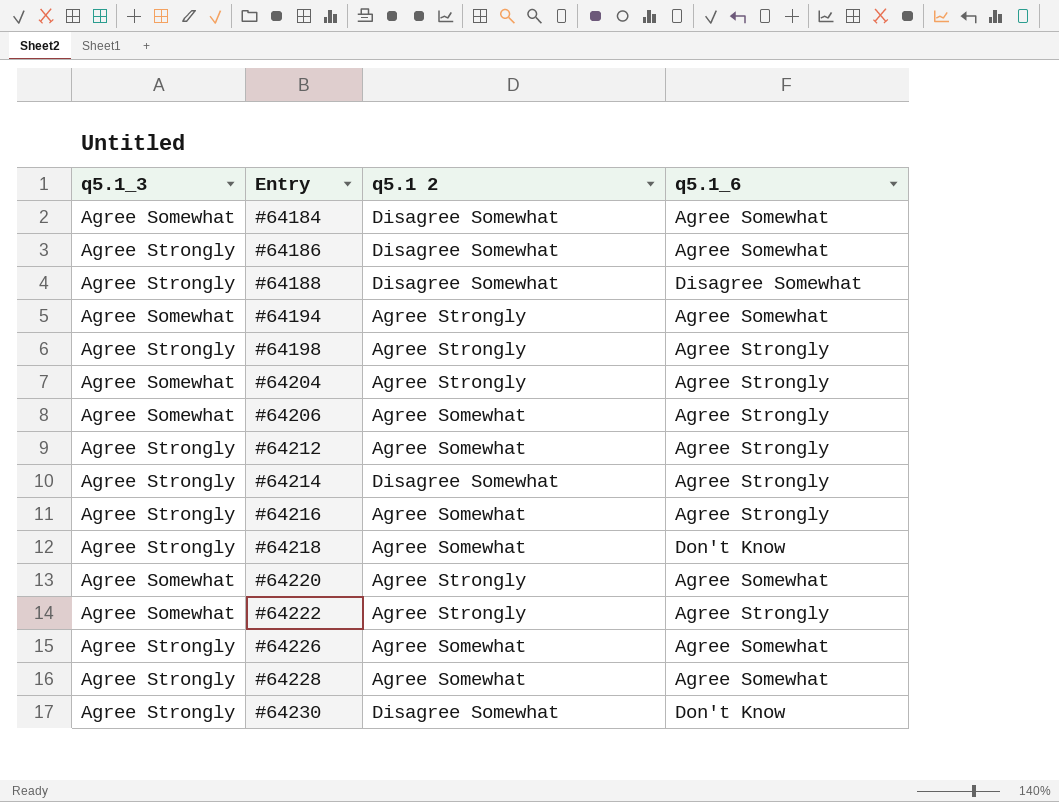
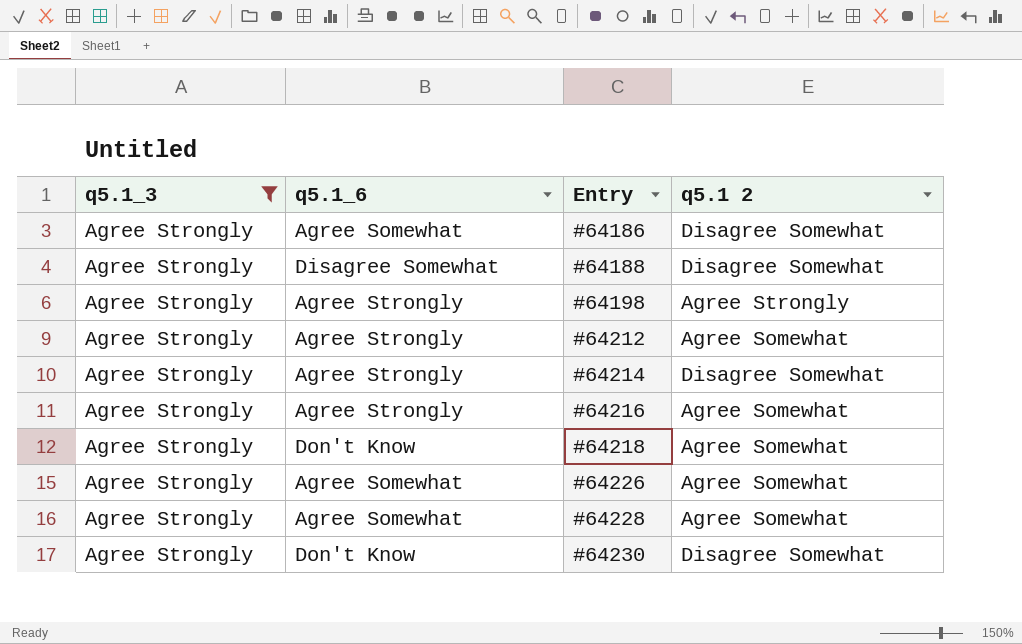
filter: none -> q5.1_3 = Agree Strongly
column q5.1_6 | position: 4 -> 2

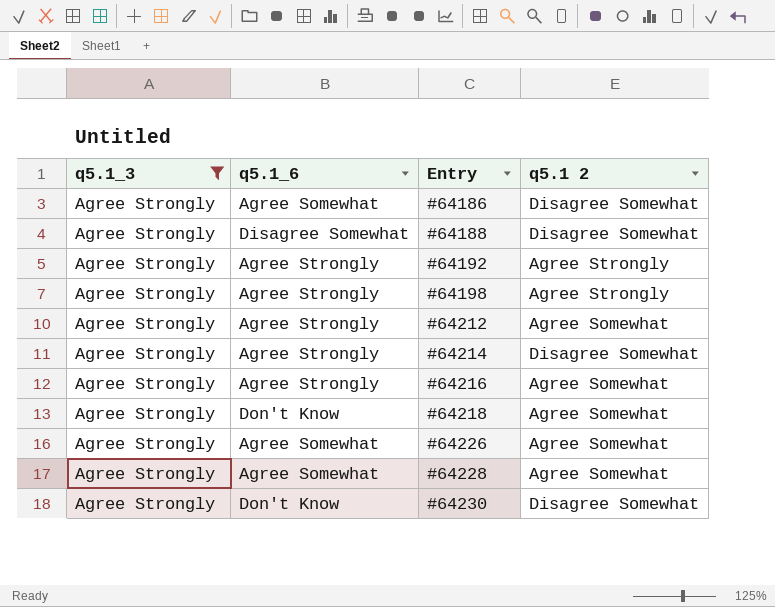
row #64192: none -> Agree Strongly | Agree Strongly | Agree Strongly

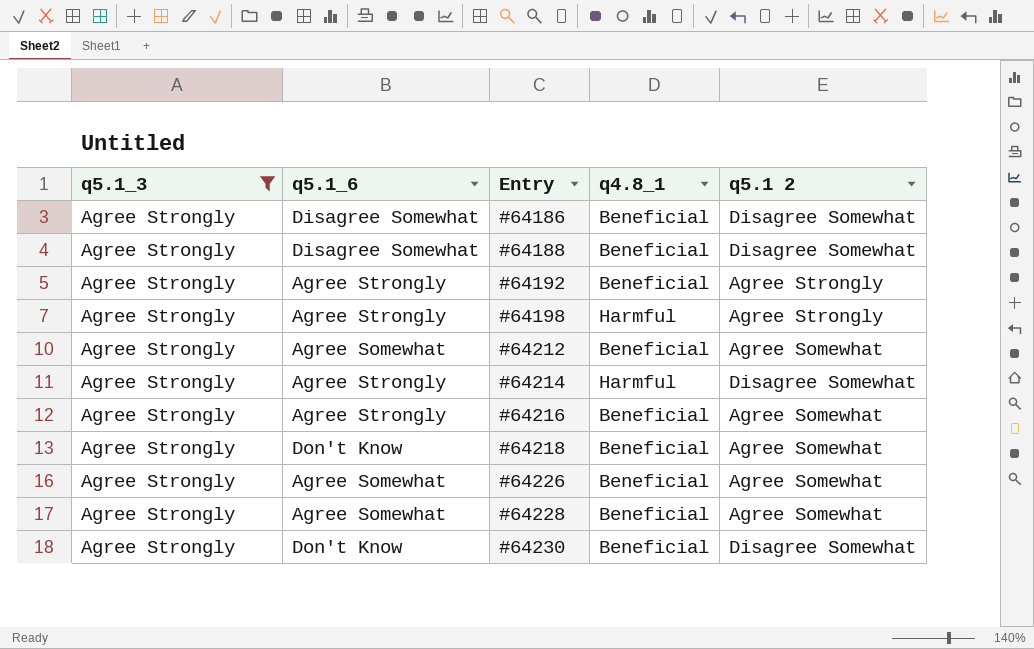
column q4.8_1 | position: none -> 4
#64186 | q5.1_6: Agree Somewhat -> Disagree Somewhat
#64212 | q5.1_6: Agree Strongly -> Agree Somewhat

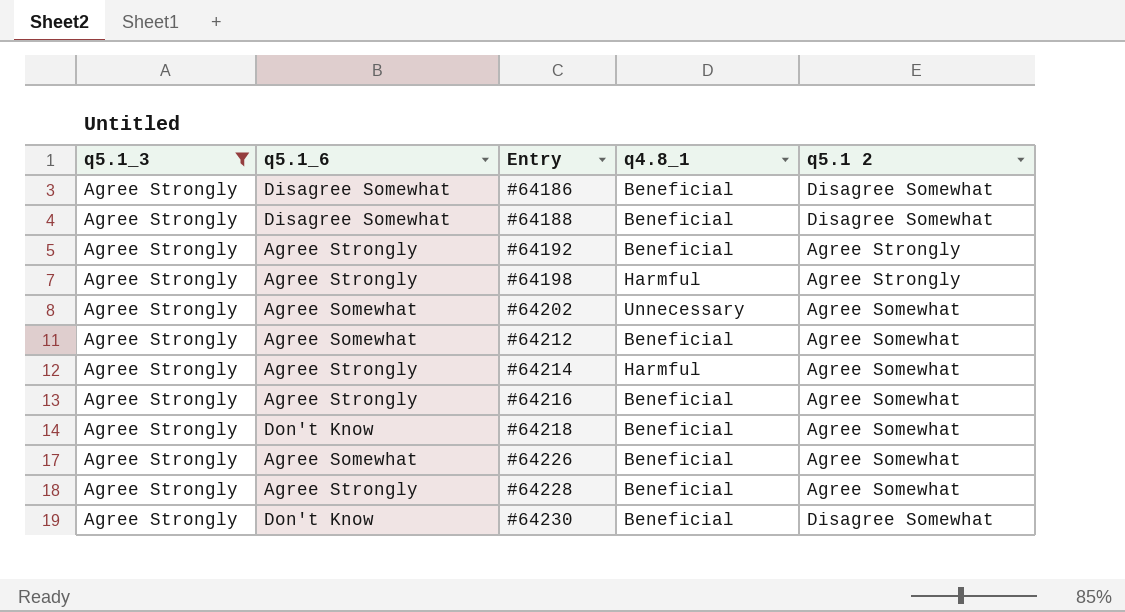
row #64202: none -> Agree Strongly | Agree Somewhat | Unnecessary | Agree Somewhat
#64214 | q5.1 2: Disagree Somewhat -> Agree Somewhat
#64228 | q5.1_6: Agree Somewhat -> Agree Strongly

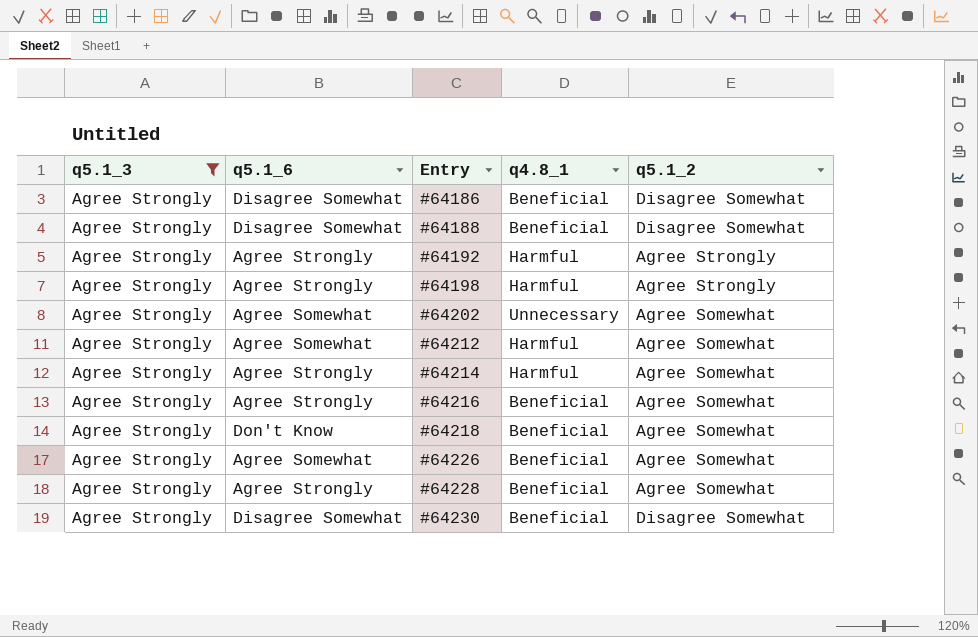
column name: q5.1 2 -> q5.1_2
#64192 | q4.8_1: Beneficial -> Harmful
#64212 | q4.8_1: Beneficial -> Harmful
#64230 | q5.1_6: Don't Know -> Disagree Somewhat

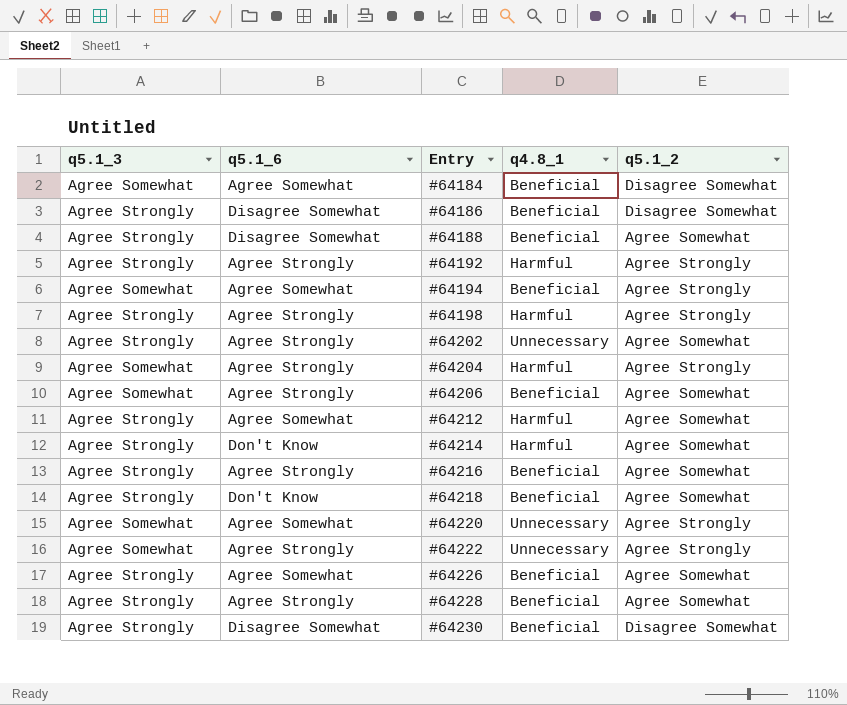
filter: q5.1_3 = Agree Strongly -> none
#64188 | q5.1_2: Disagree Somewhat -> Agree Somewhat
#64202 | q5.1_6: Agree Somewhat -> Agree Strongly
#64214 | q5.1_6: Agree Strongly -> Don't Know

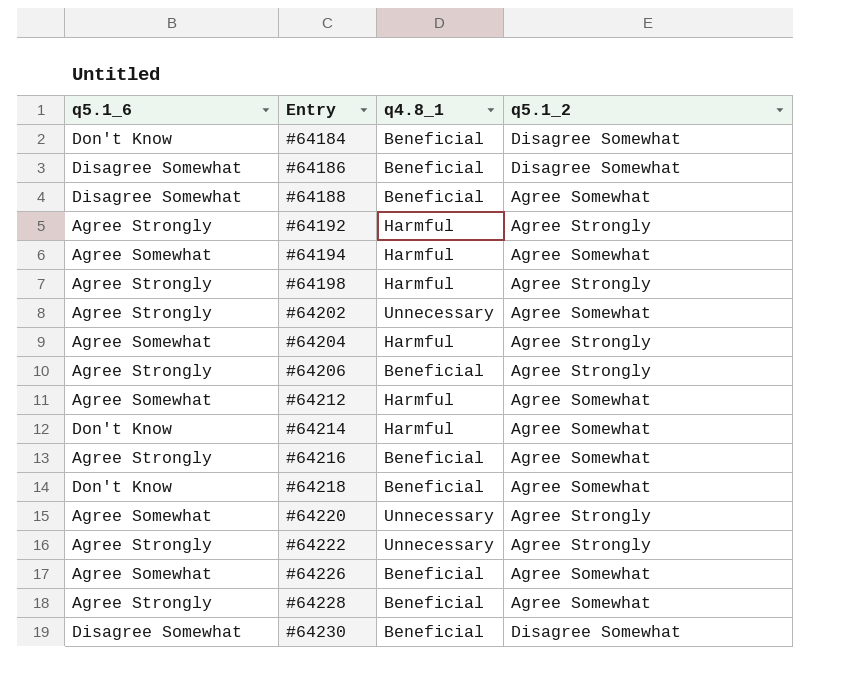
column q5.1_3 | position: 1 -> none
#64184 | q5.1_6: Agree Somewhat -> Don't Know
#64194 | q4.8_1: Beneficial -> Harmful
#64194 | q5.1_2: Agree Strongly -> Agree Somewhat
#64204 | q5.1_6: Agree Strongly -> Agree Somewhat
#64206 | q5.1_2: Agree Somewhat -> Agree Strongly

